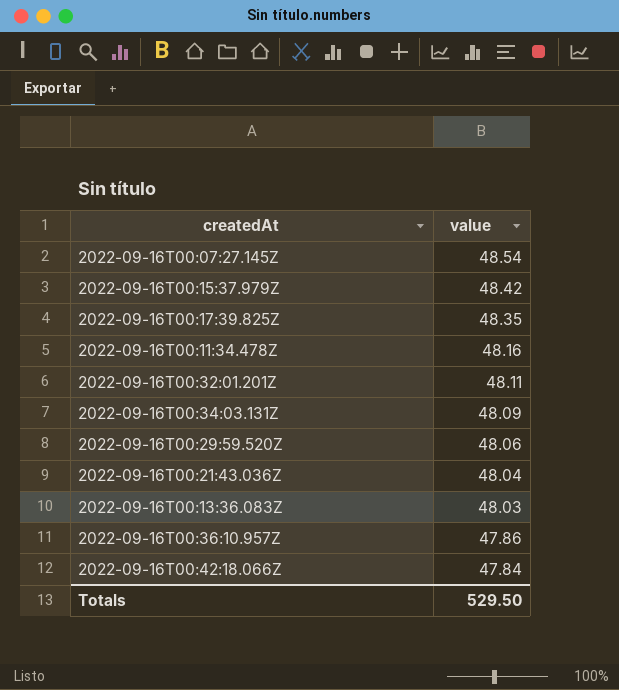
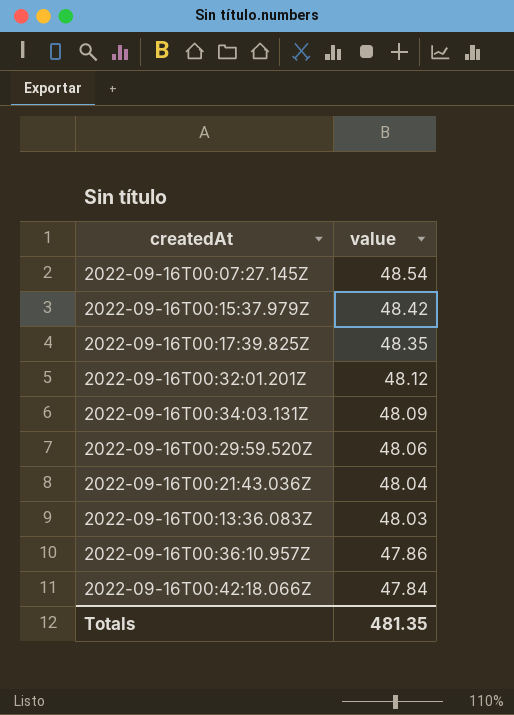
row 2022-09-16T00:11:34.478Z: 48.16 -> none
2022-09-16T00:32:01.201Z | value: 48.11 -> 48.12
Totals | value: 529.50 -> 481.35

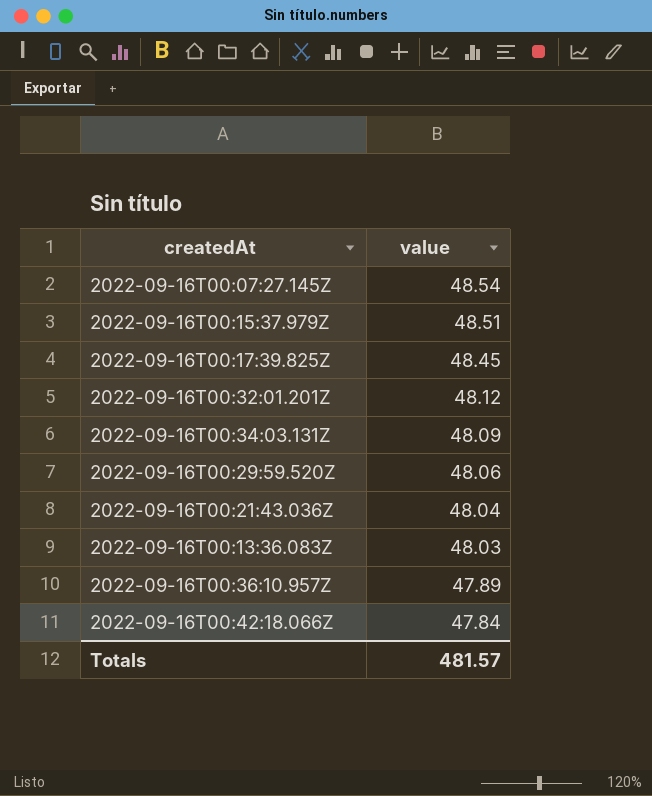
2022-09-16T00:15:37.979Z | value: 48.42 -> 48.51
2022-09-16T00:17:39.825Z | value: 48.35 -> 48.45
2022-09-16T00:36:10.957Z | value: 47.86 -> 47.89
Totals | value: 481.35 -> 481.57

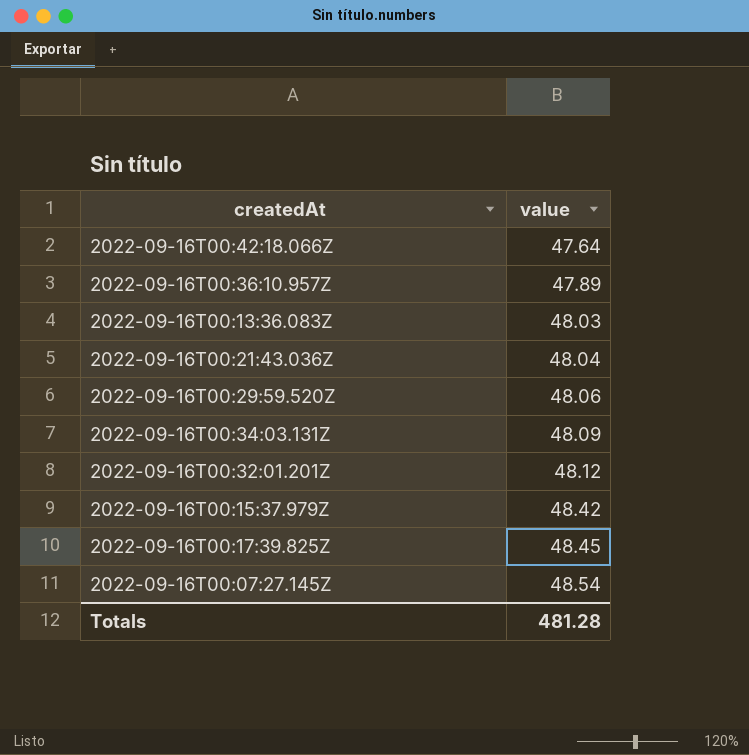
row order: value descending -> value ascending
2022-09-16T00:42:18.066Z | value: 47.84 -> 47.64
2022-09-16T00:15:37.979Z | value: 48.51 -> 48.42
Totals | value: 481.57 -> 481.28

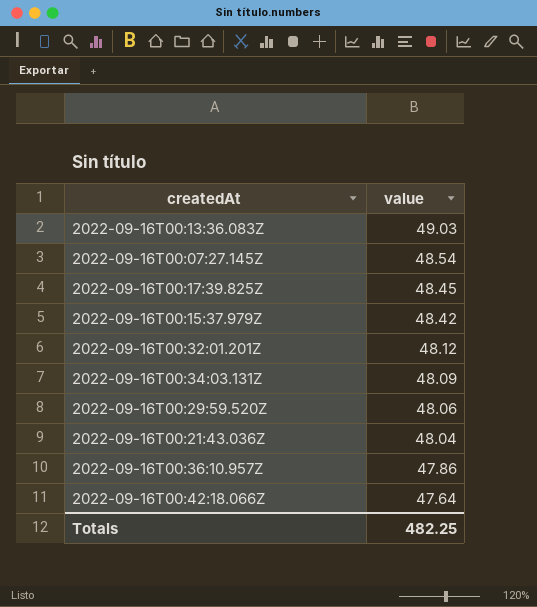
row order: value ascending -> value descending
2022-09-16T00:13:36.083Z | value: 48.03 -> 49.03
2022-09-16T00:36:10.957Z | value: 47.89 -> 47.86
Totals | value: 481.28 -> 482.25

